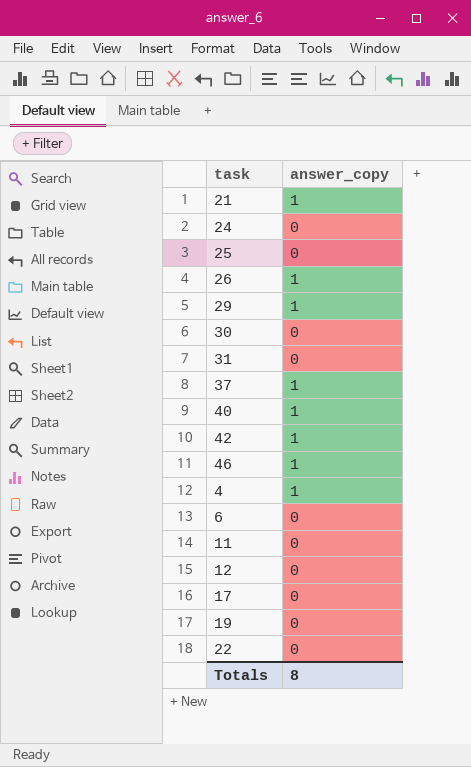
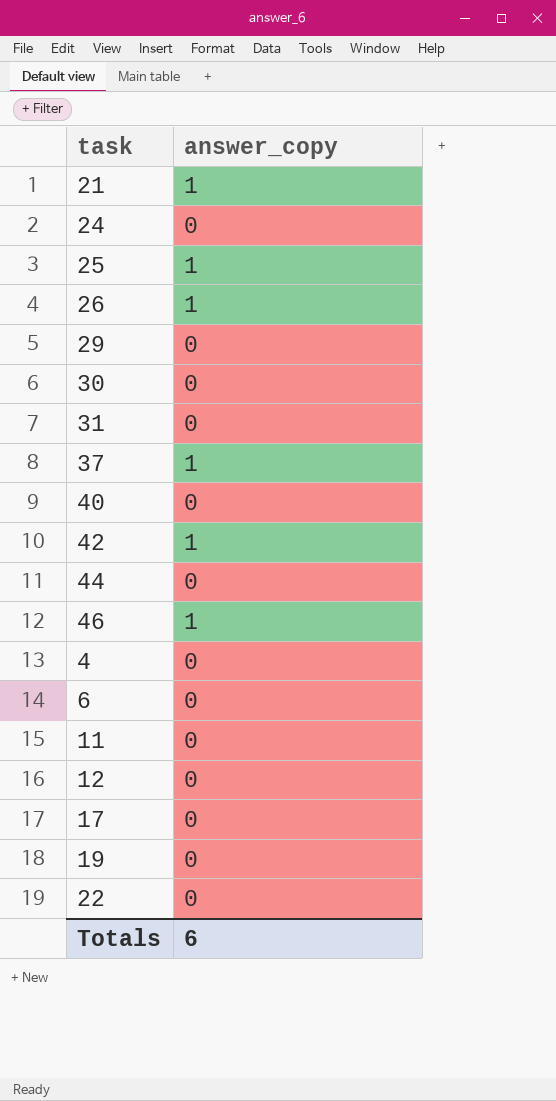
25 | answer_copy: 0 -> 1
29 | answer_copy: 1 -> 0
40 | answer_copy: 1 -> 0
row 44: none -> 0
4 | answer_copy: 1 -> 0
Totals | answer_copy: 8 -> 6

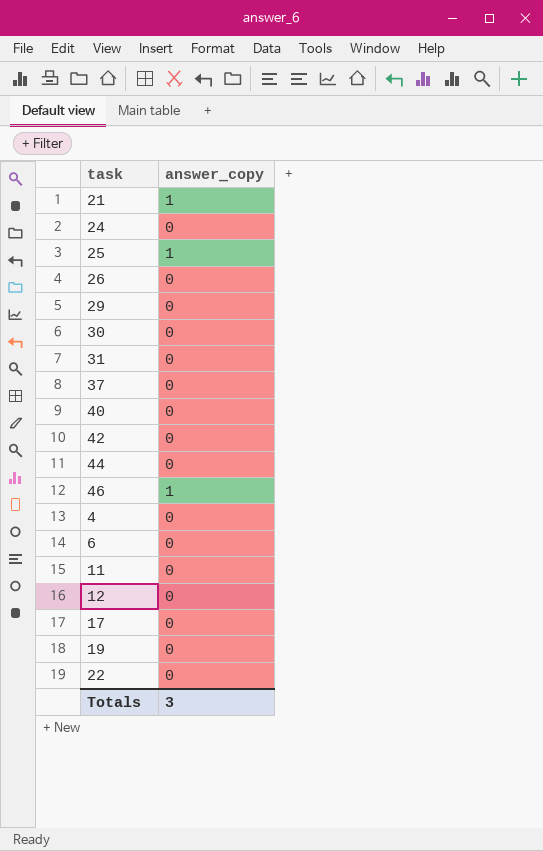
26 | answer_copy: 1 -> 0
37 | answer_copy: 1 -> 0
42 | answer_copy: 1 -> 0
Totals | answer_copy: 6 -> 3

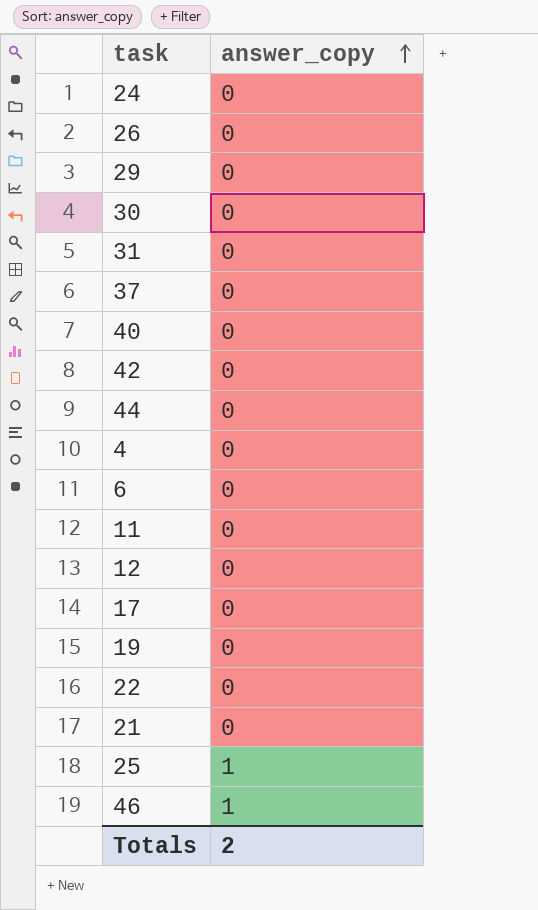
row order: none -> answer_copy ascending
21 | answer_copy: 1 -> 0
Totals | answer_copy: 3 -> 2

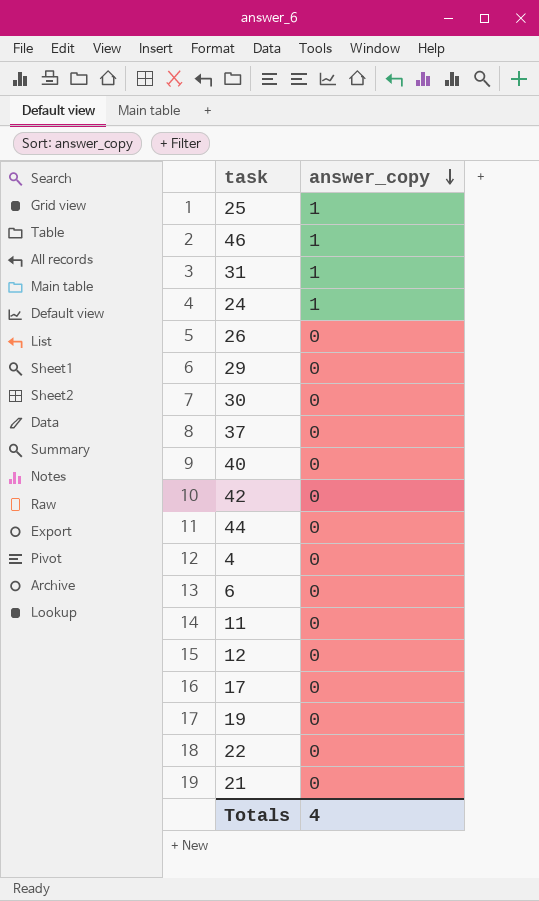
row order: answer_copy ascending -> answer_copy descending
31 | answer_copy: 0 -> 1
24 | answer_copy: 0 -> 1
Totals | answer_copy: 2 -> 4

